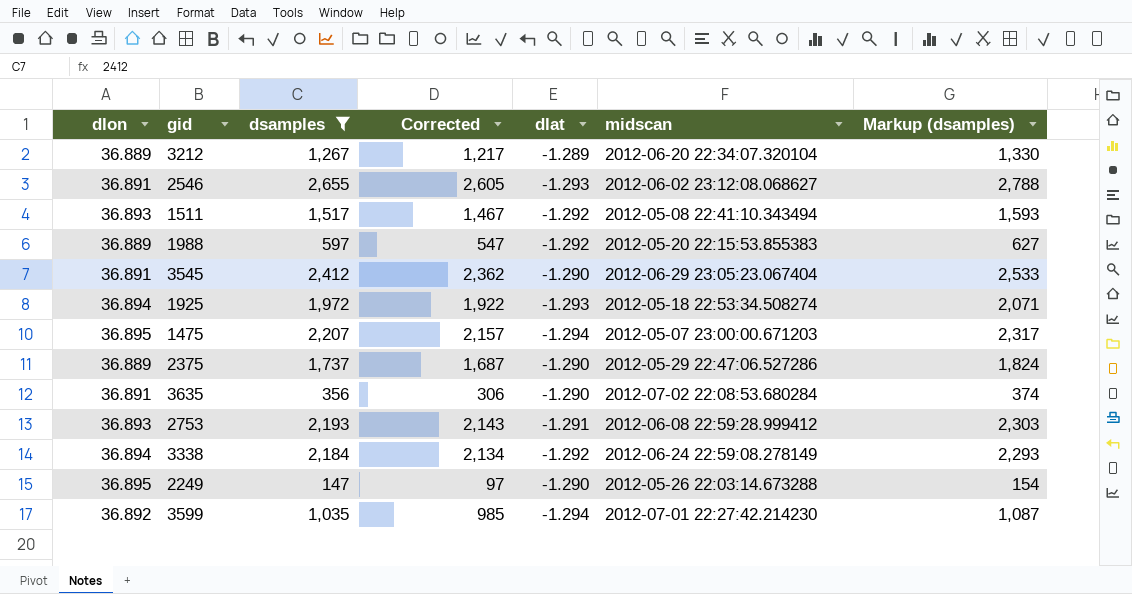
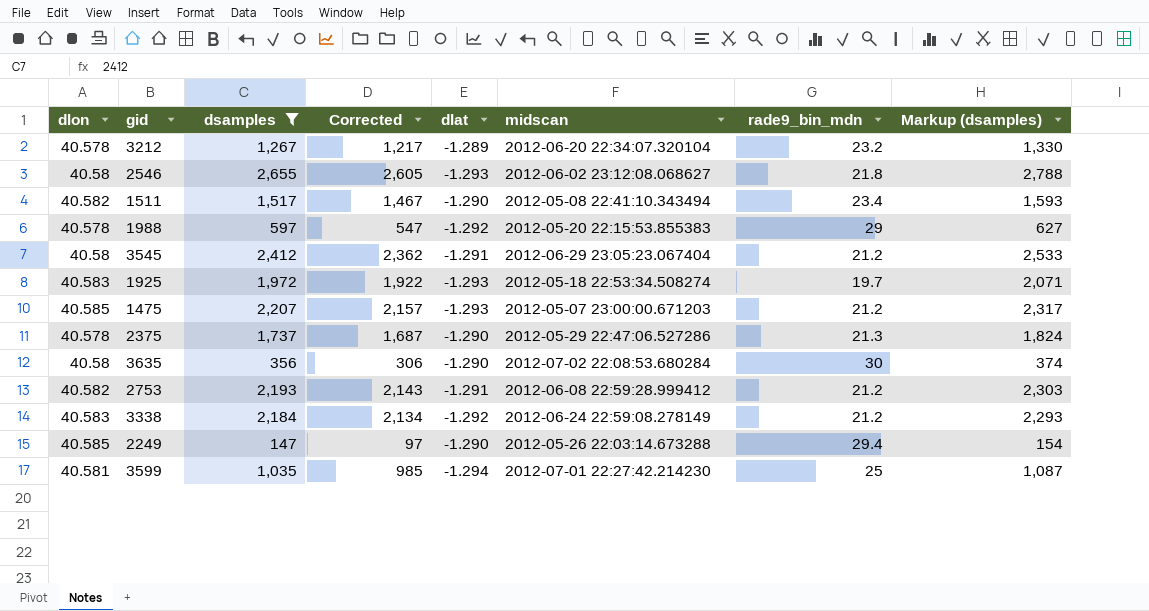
column rade9_bin_mdn | position: none -> 7
3212 | dlon: 36.889 -> 40.578
2546 | dlon: 36.891 -> 40.58
1511 | dlon: 36.893 -> 40.582
1511 | dlat: -1.292 -> -1.290
1988 | dlon: 36.889 -> 40.578
3545 | dlon: 36.891 -> 40.58
3545 | dlat: -1.290 -> -1.291
1925 | dlon: 36.894 -> 40.583
1475 | dlon: 36.895 -> 40.585
1475 | dlat: -1.294 -> -1.293
2375 | dlon: 36.889 -> 40.578
3635 | dlon: 36.891 -> 40.58
2753 | dlon: 36.893 -> 40.582
3338 | dlon: 36.894 -> 40.583
2249 | dlon: 36.895 -> 40.585
3599 | dlon: 36.892 -> 40.581

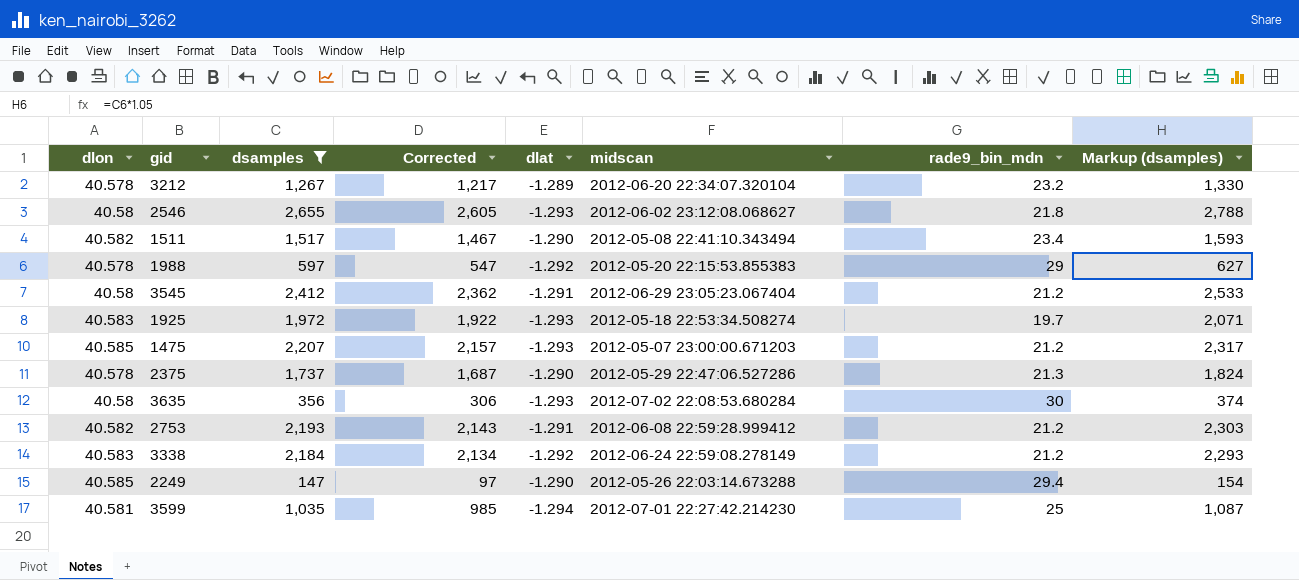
3635 | dlat: -1.290 -> -1.293

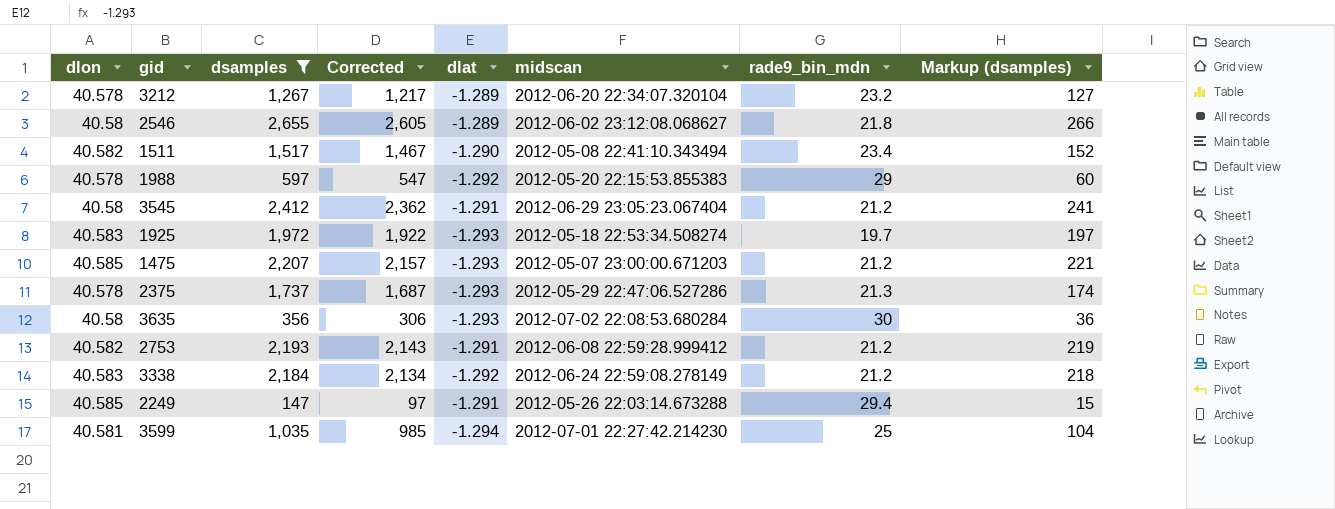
column Markup (dsamples) | formula: [dsamples] * 1.05 -> [dsamples] * 0.1
2546 | dlat: -1.293 -> -1.289
2375 | dlat: -1.290 -> -1.293
2249 | dlat: -1.290 -> -1.291

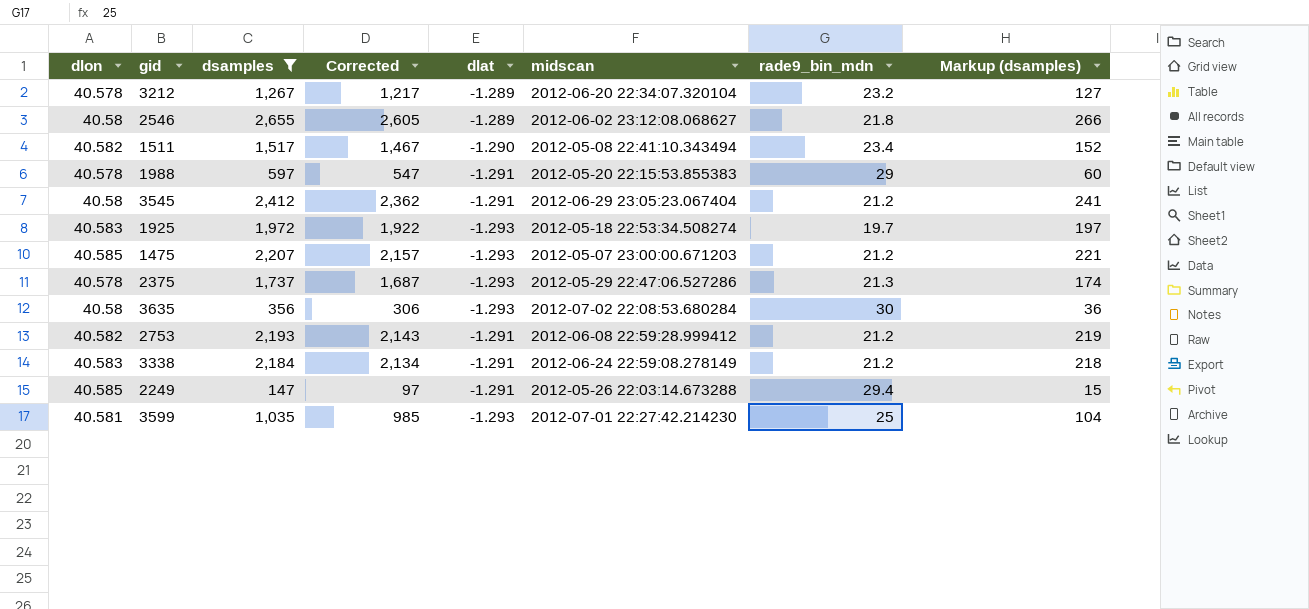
1988 | dlat: -1.292 -> -1.291
3338 | dlat: -1.292 -> -1.291
3599 | dlat: -1.294 -> -1.293

